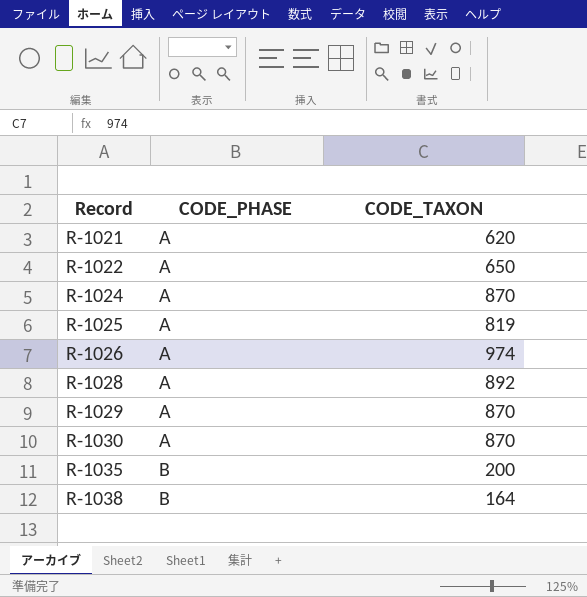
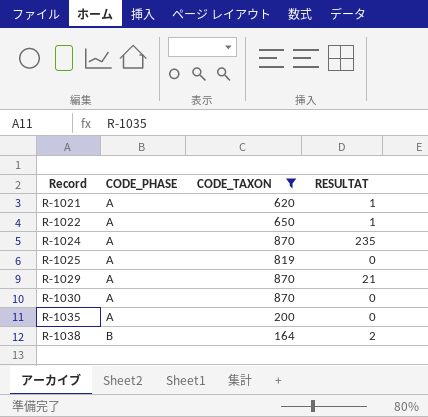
filter: none -> CODE_TAXON <= 870
column RESULTAT | position: none -> 4
R-1035 | CODE_PHASE: B -> A

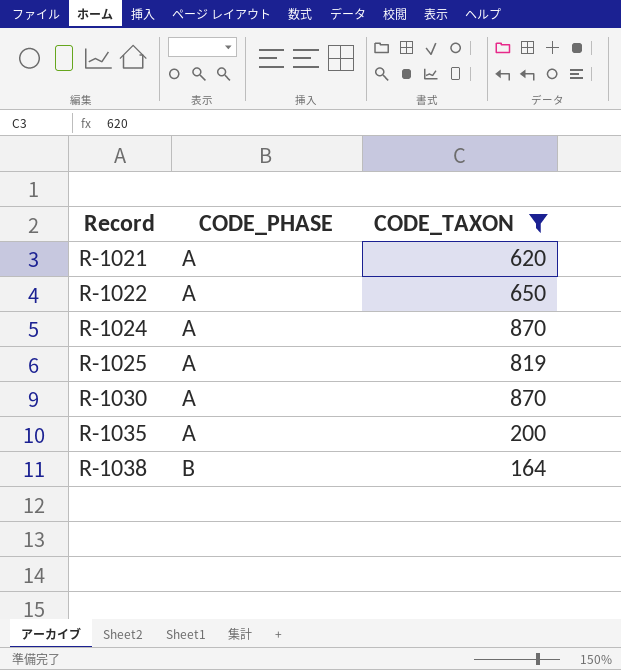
column RESULTAT | position: 4 -> none
row R-1029: A | 870 | 21 -> none

